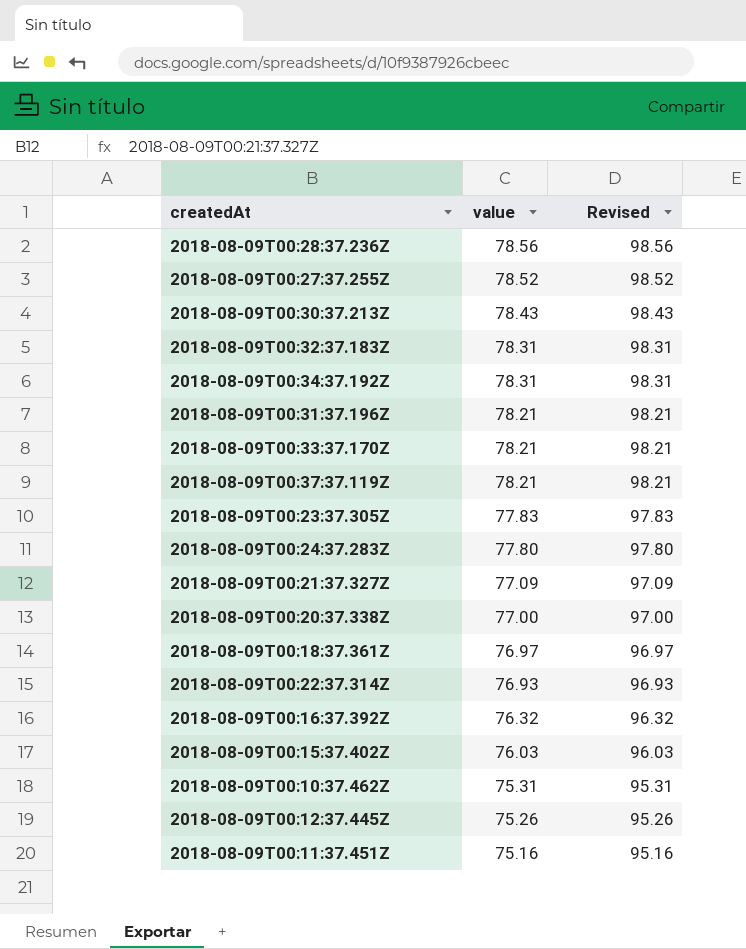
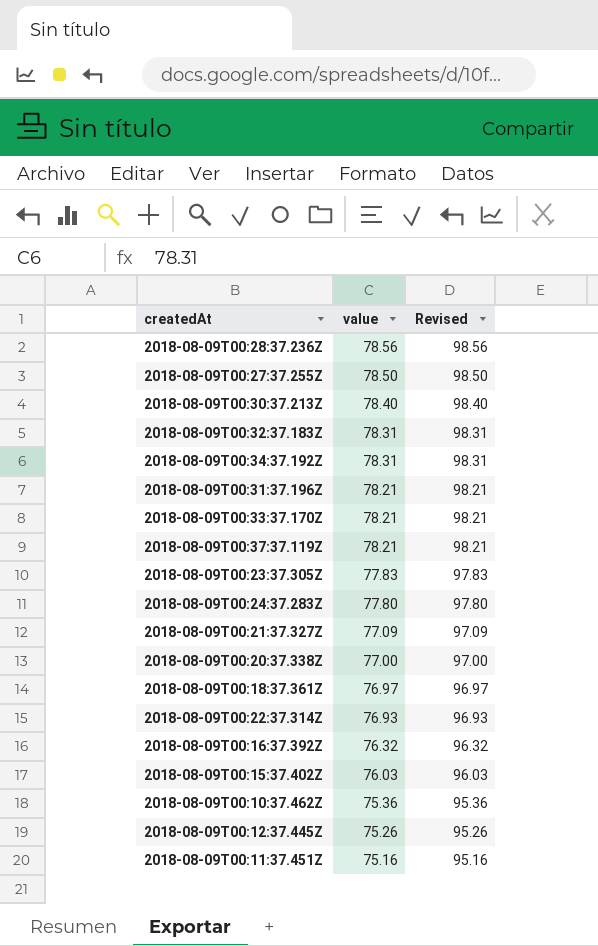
2018-08-09T00:27:37.255Z | value: 78.52 -> 78.50
2018-08-09T00:27:37.255Z | Revised: 98.52 -> 98.50
2018-08-09T00:30:37.213Z | value: 78.43 -> 78.40
2018-08-09T00:30:37.213Z | Revised: 98.43 -> 98.40
2018-08-09T00:10:37.462Z | value: 75.31 -> 75.36
2018-08-09T00:10:37.462Z | Revised: 95.31 -> 95.36

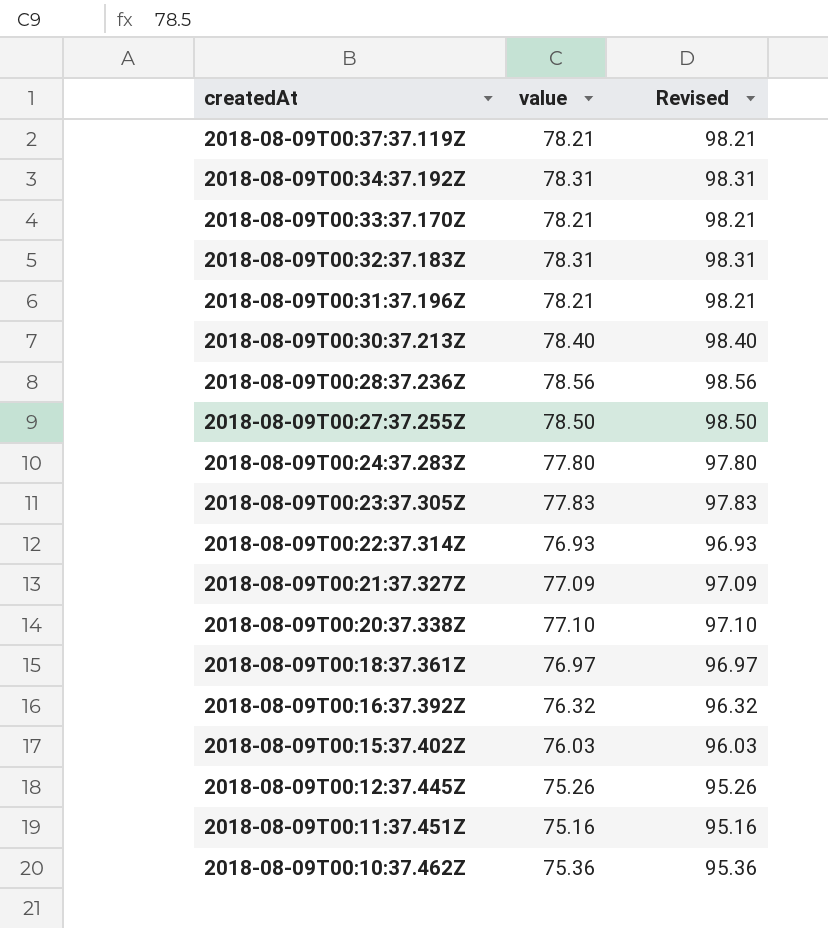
row order: value descending -> createdAt descending
2018-08-09T00:20:37.338Z | value: 77.00 -> 77.10
2018-08-09T00:20:37.338Z | Revised: 97.00 -> 97.10

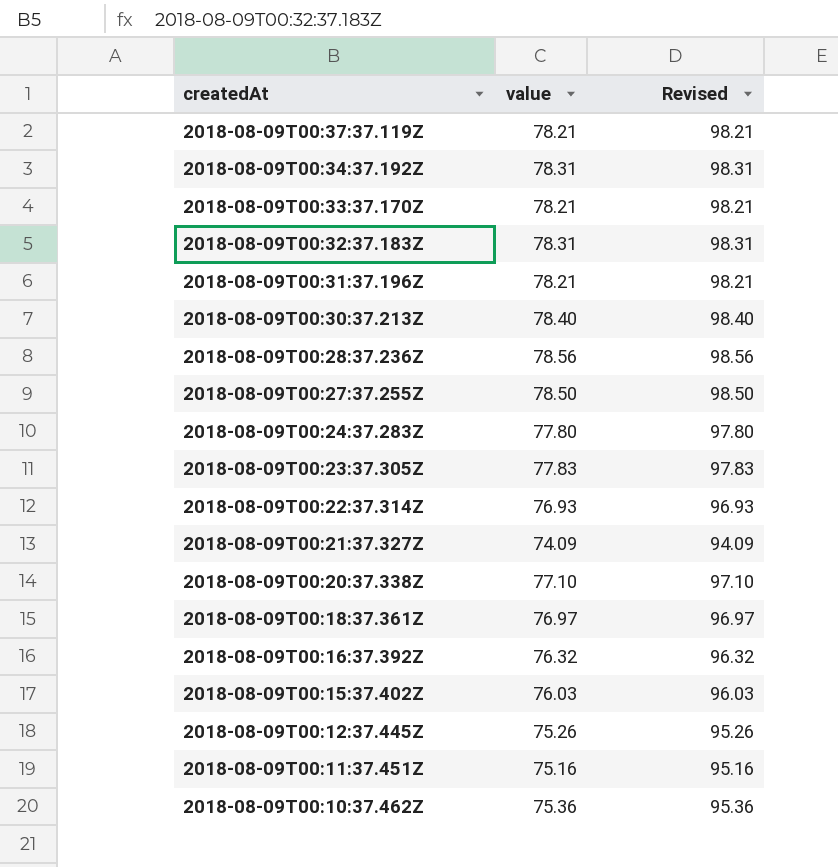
2018-08-09T00:21:37.327Z | value: 77.09 -> 74.09
2018-08-09T00:21:37.327Z | Revised: 97.09 -> 94.09

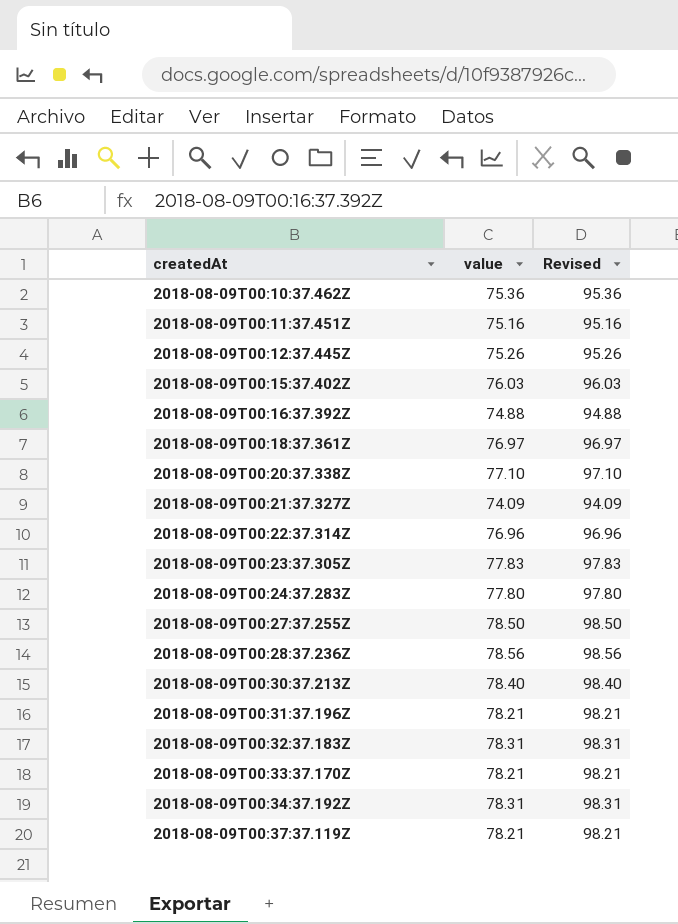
row order: createdAt descending -> createdAt ascending
2018-08-09T00:16:37.392Z | value: 76.32 -> 74.88
2018-08-09T00:16:37.392Z | Revised: 96.32 -> 94.88
2018-08-09T00:22:37.314Z | value: 76.93 -> 76.96
2018-08-09T00:22:37.314Z | Revised: 96.93 -> 96.96

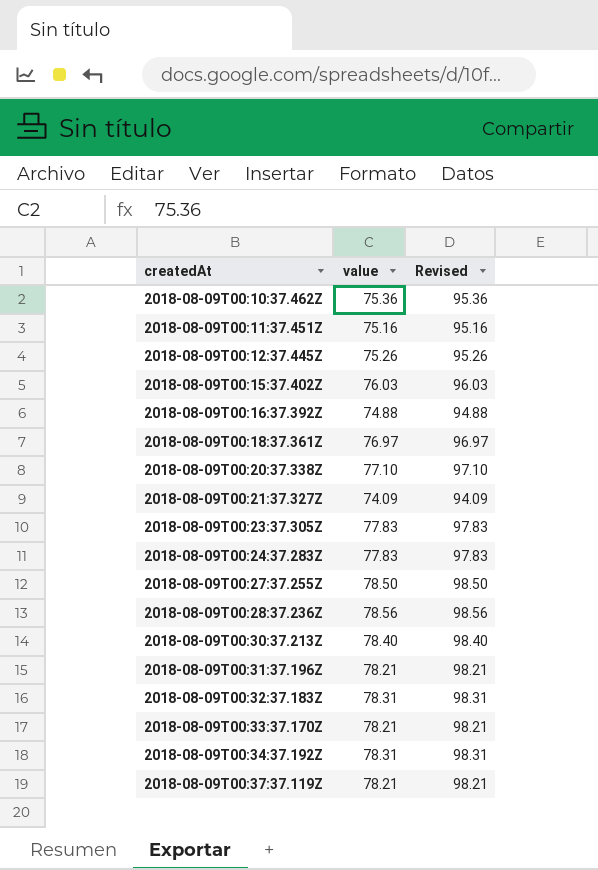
row 2018-08-09T00:22:37.314Z: 76.96 | 96.96 -> none
2018-08-09T00:24:37.283Z | value: 77.80 -> 77.83
2018-08-09T00:24:37.283Z | Revised: 97.80 -> 97.83

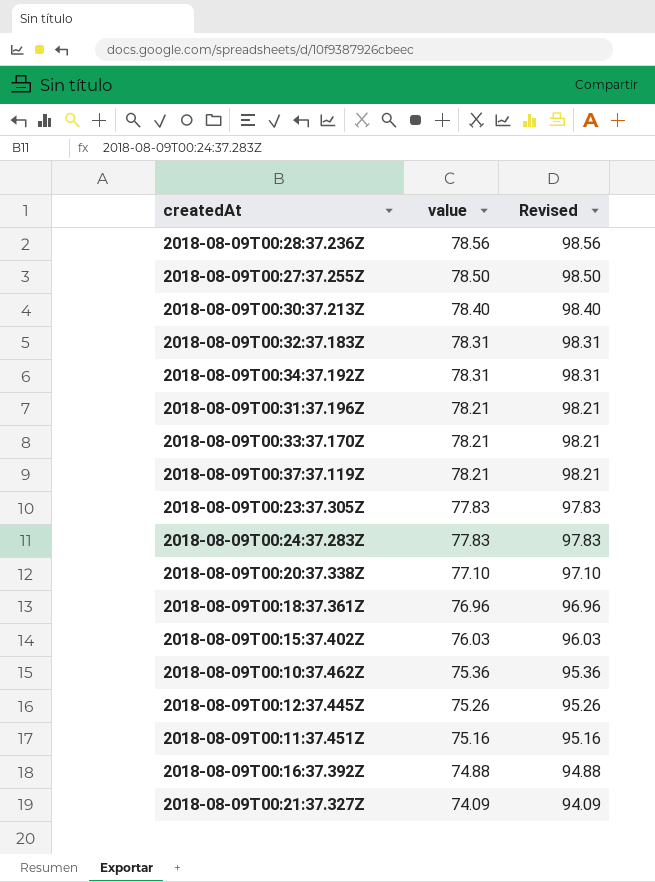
row order: createdAt ascending -> value descending
2018-08-09T00:18:37.361Z | value: 76.97 -> 76.96
2018-08-09T00:18:37.361Z | Revised: 96.97 -> 96.96

